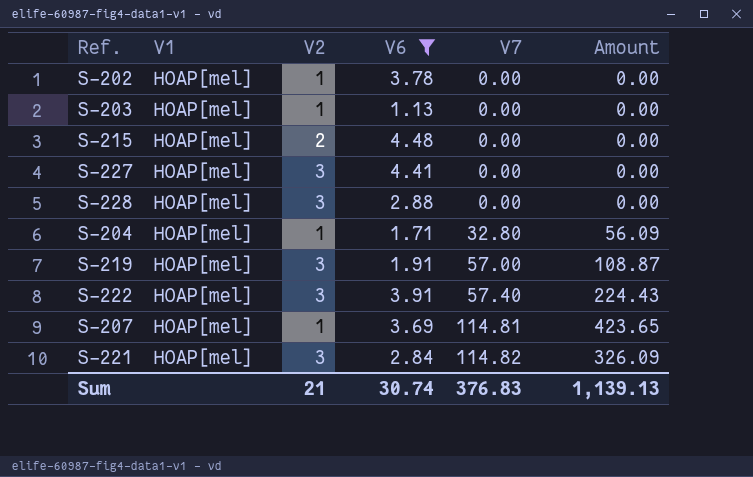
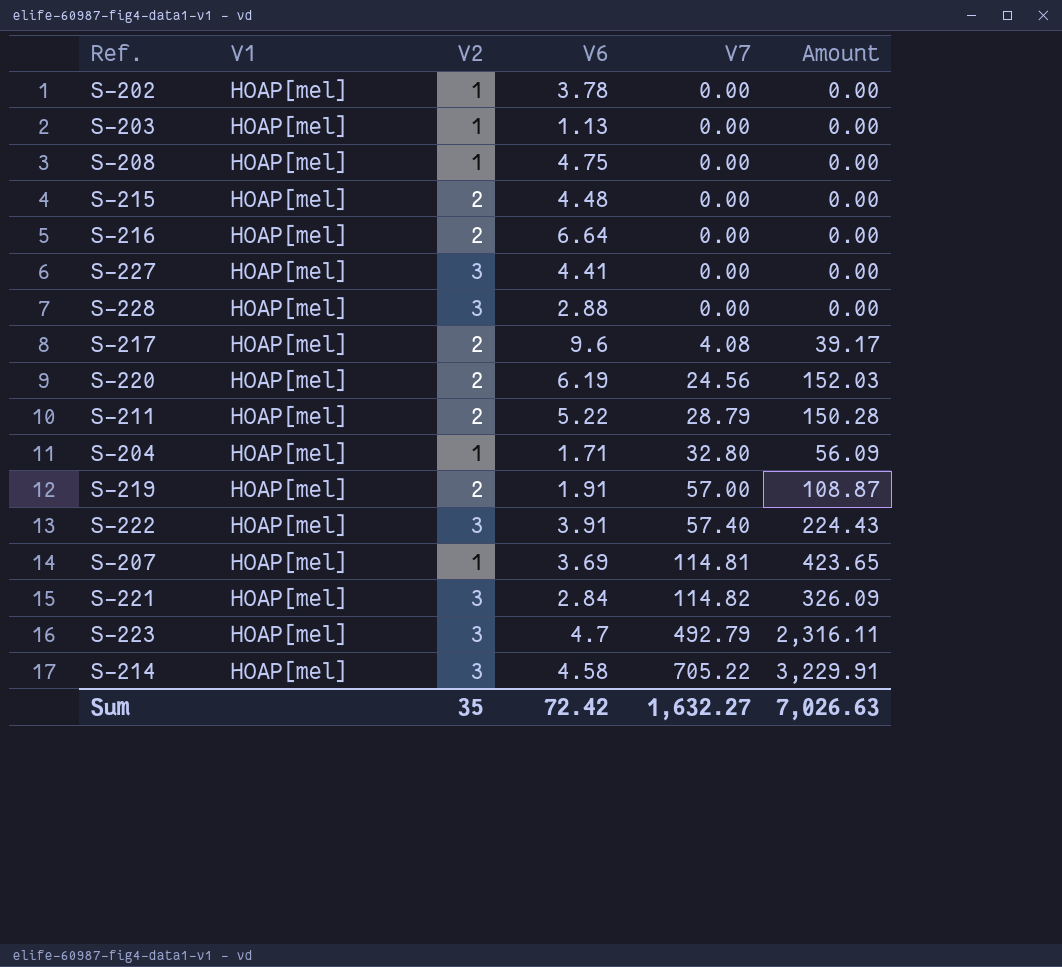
filter: V6 <= 4.48 -> none
S-219 | V2: 3 -> 2
Sum | V2: 21 -> 35
Sum | V6: 30.74 -> 72.42
Sum | V7: 376.83 -> 1,632.27
Sum | Amount: 1,139.13 -> 7,026.63

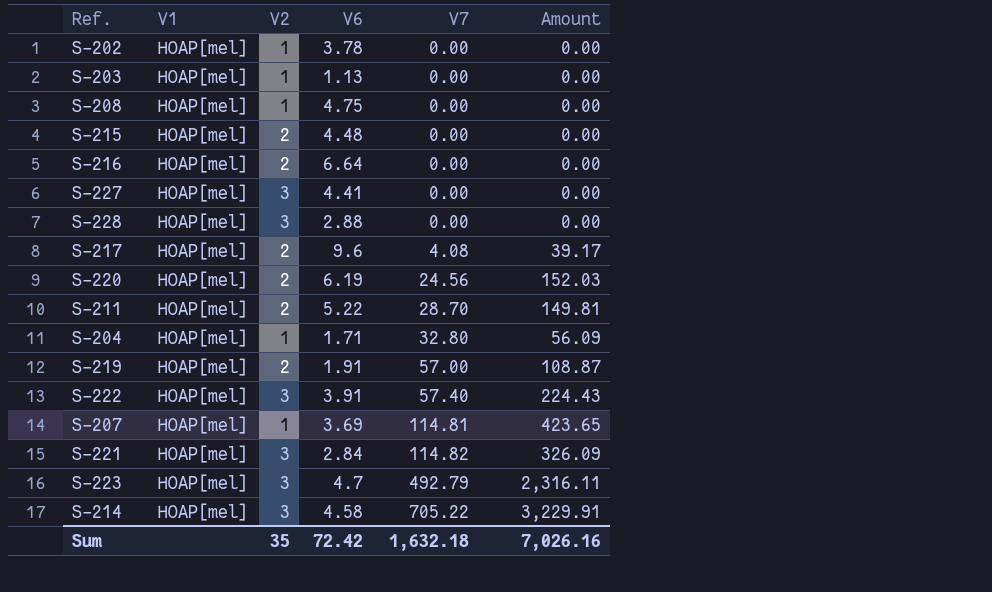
S-211 | V7: 28.79 -> 28.70
S-211 | Amount: 150.28 -> 149.81
Sum | V7: 1,632.27 -> 1,632.18
Sum | Amount: 7,026.63 -> 7,026.16

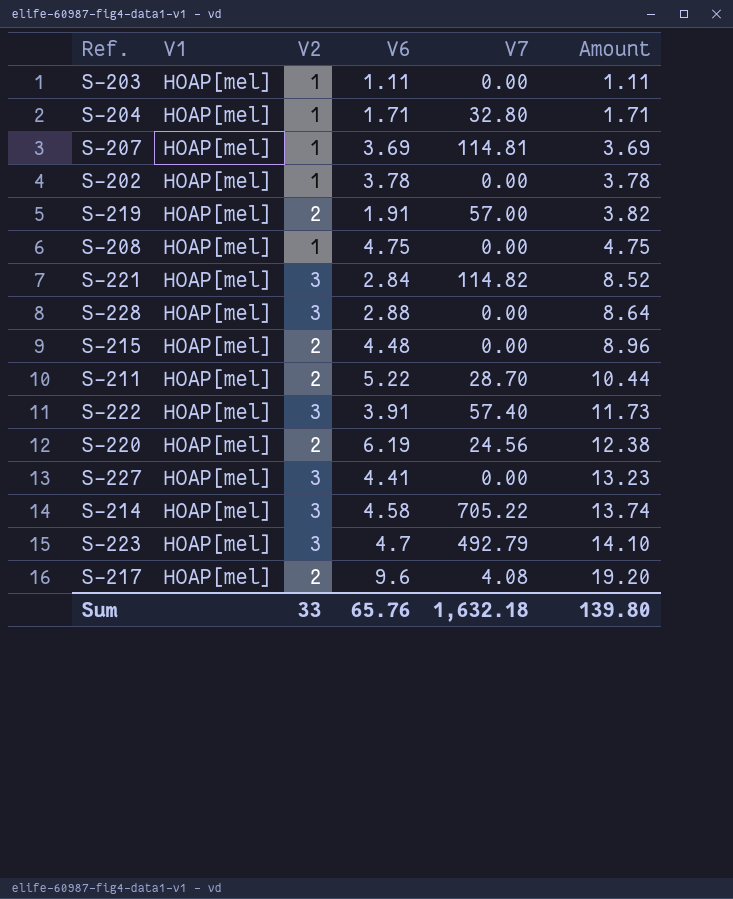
row order: V7 ascending -> Amount ascending
column Amount | formula: [V6] * [V7] -> [V2] * [V6]
row S-216: HOAP[mel] | 2 | 6.64 | 0.00 | 0.00 -> none
S-203 | V6: 1.13 -> 1.11
Sum | V2: 35 -> 33
Sum | V6: 72.42 -> 65.76
Sum | Amount: 7,026.16 -> 139.80

